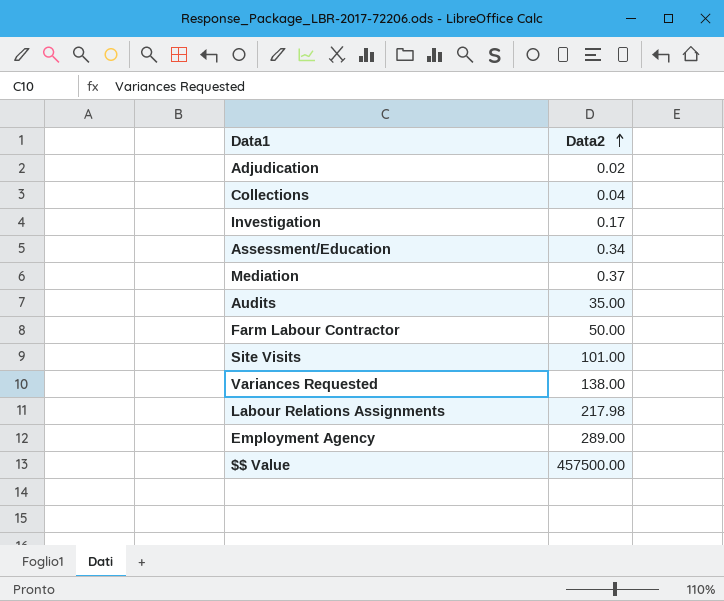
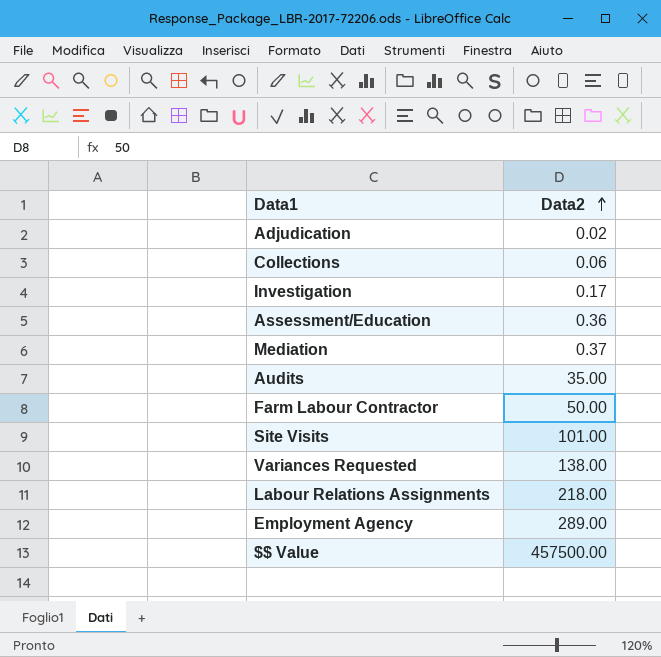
Collections | Data2: 0.04 -> 0.06
Assessment/Education | Data2: 0.34 -> 0.36
Labour Relations Assignments | Data2: 217.98 -> 218.00

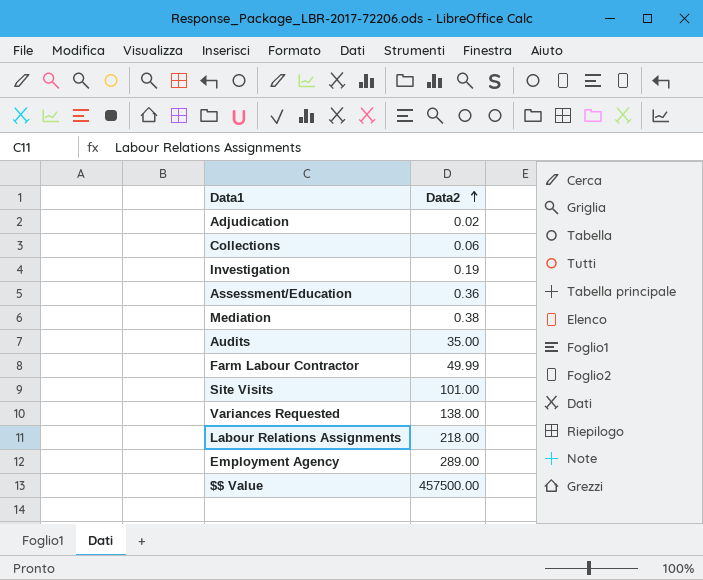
Investigation | Data2: 0.17 -> 0.19
Mediation | Data2: 0.37 -> 0.38
Farm Labour Contractor | Data2: 50.00 -> 49.99

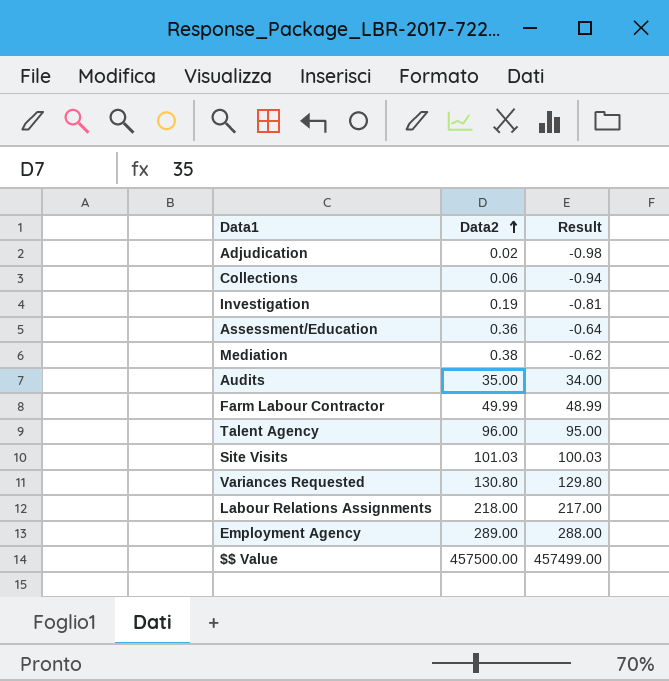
column Result | formula: none -> [Data2] - 1
row Talent Agency: none -> 96.00 | 95.00
Site Visits | Data2: 101.00 -> 101.03
Variances Requested | Data2: 138.00 -> 130.80

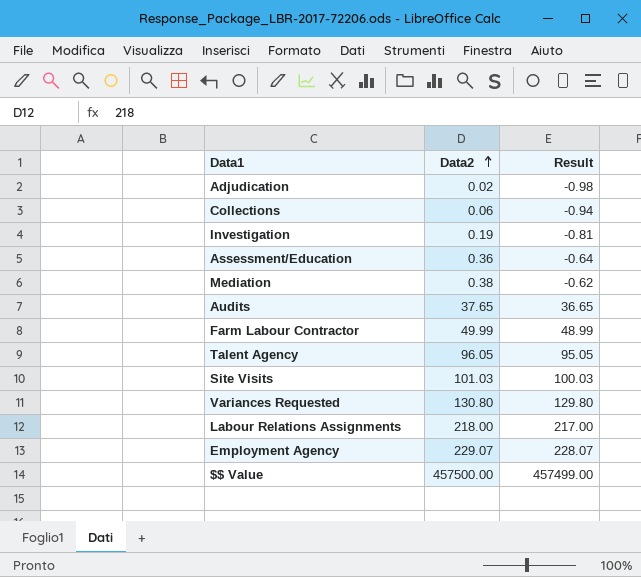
Audits | Data2: 35.00 -> 37.65
Audits | Result: 34.00 -> 36.65
Talent Agency | Data2: 96.00 -> 96.05
Talent Agency | Result: 95.00 -> 95.05
Employment Agency | Data2: 289.00 -> 229.07
Employment Agency | Result: 288.00 -> 228.07

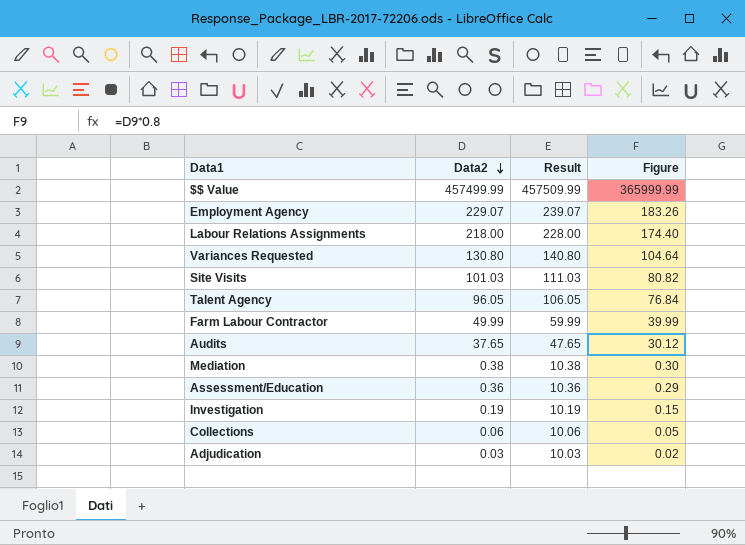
row order: Data2 ascending -> Data2 descending
column Result | formula: [Data2] - 1 -> [Data2] + 10
column Figure | formula: none -> [Data2] * 0.8
$$ Value | Data2: 457500.00 -> 457499.99
Adjudication | Data2: 0.02 -> 0.03

